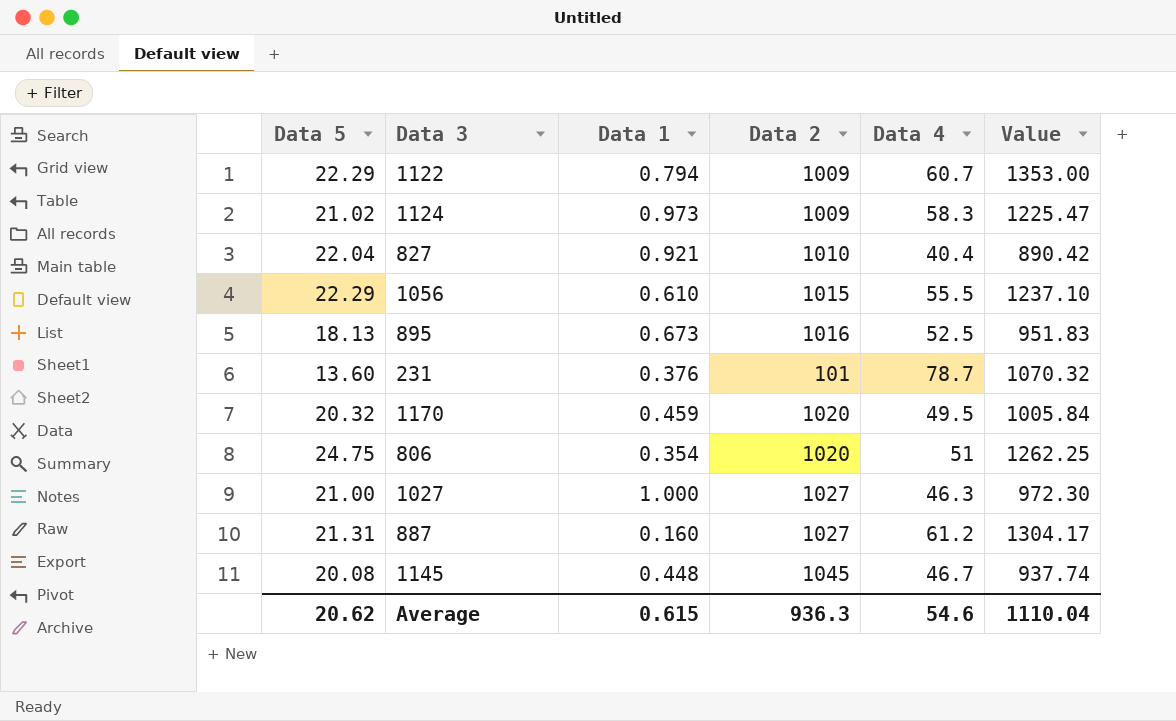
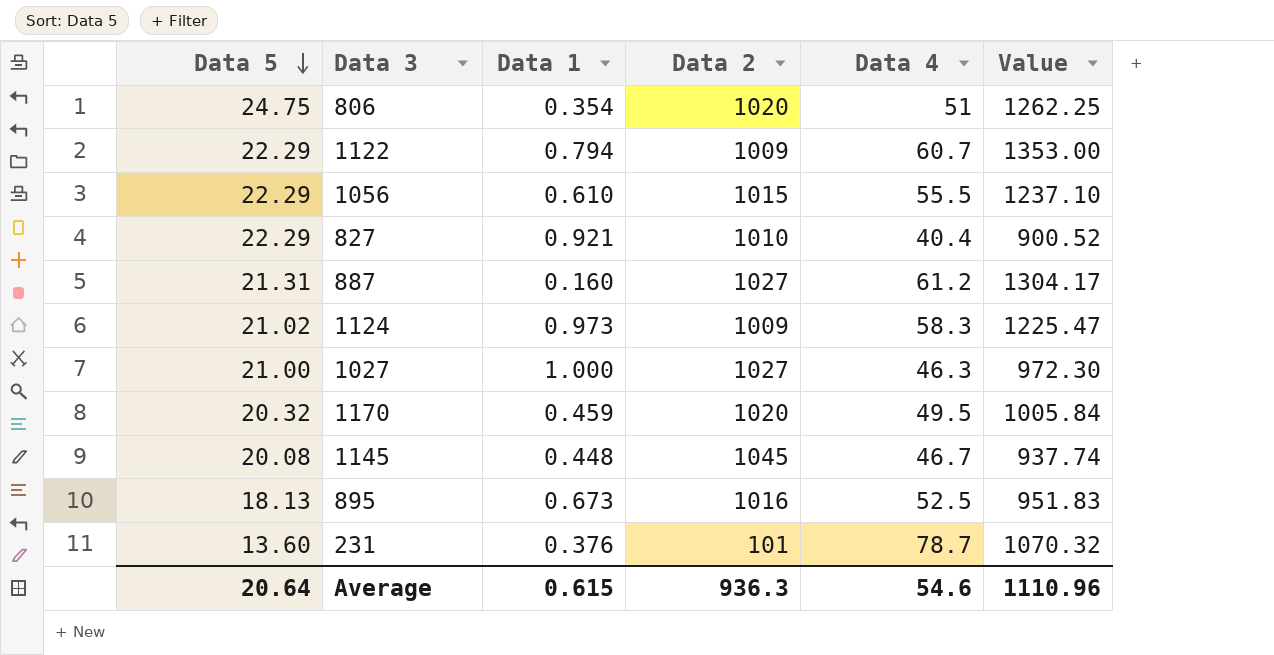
row order: none -> Data 5 descending
827 | Data 5: 22.04 -> 22.29
827 | Value: 890.42 -> 900.52
Average | Data 5: 20.62 -> 20.64
Average | Value: 1110.04 -> 1110.96

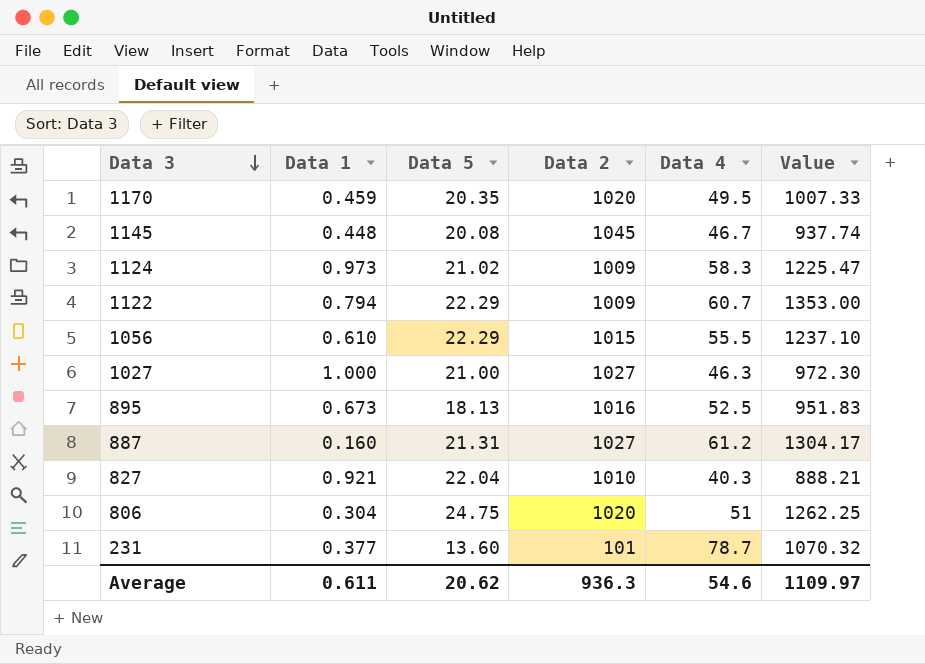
row order: Data 5 descending -> Data 3 descending
column Data 5 | position: 1 -> 3
1170 | Data 5: 20.32 -> 20.35
1170 | Value: 1005.84 -> 1007.33
827 | Data 5: 22.29 -> 22.04
827 | Data 4: 40.4 -> 40.3
827 | Value: 900.52 -> 888.21
806 | Data 1: 0.354 -> 0.304
231 | Data 1: 0.376 -> 0.377
Average | Data 1: 0.615 -> 0.611
Average | Data 5: 20.64 -> 20.62
Average | Value: 1110.96 -> 1109.97

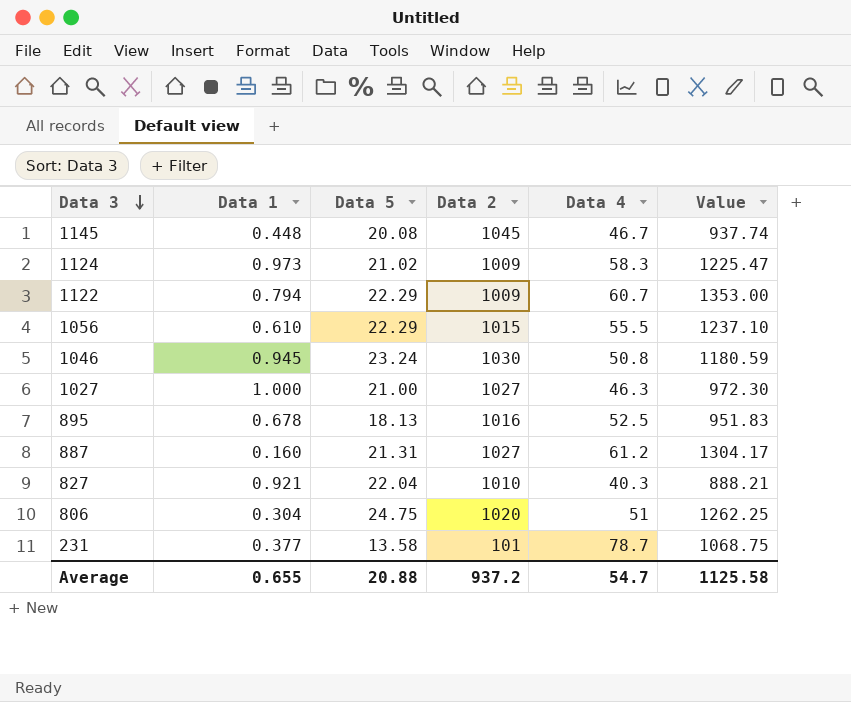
row 1170: 0.459 | 20.35 | 1020 | 49.5 | 1007.33 -> none
row 1046: none -> 0.945 | 23.24 | 1030 | 50.8 | 1180.59
895 | Data 1: 0.673 -> 0.678
231 | Data 5: 13.60 -> 13.58
231 | Value: 1070.32 -> 1068.75
Average | Data 1: 0.611 -> 0.655
Average | Data 5: 20.62 -> 20.88
Average | Data 2: 936.3 -> 937.2
Average | Data 4: 54.6 -> 54.7
Average | Value: 1109.97 -> 1125.58

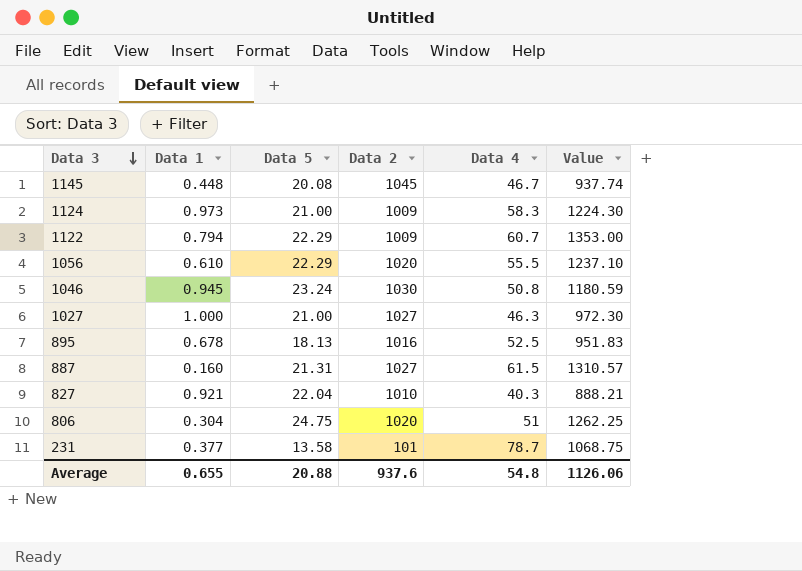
1124 | Data 5: 21.02 -> 21.00
1124 | Value: 1225.47 -> 1224.30
1056 | Data 2: 1015 -> 1020
887 | Data 4: 61.2 -> 61.5
887 | Value: 1304.17 -> 1310.57
Average | Data 2: 937.2 -> 937.6
Average | Data 4: 54.7 -> 54.8
Average | Value: 1125.58 -> 1126.06

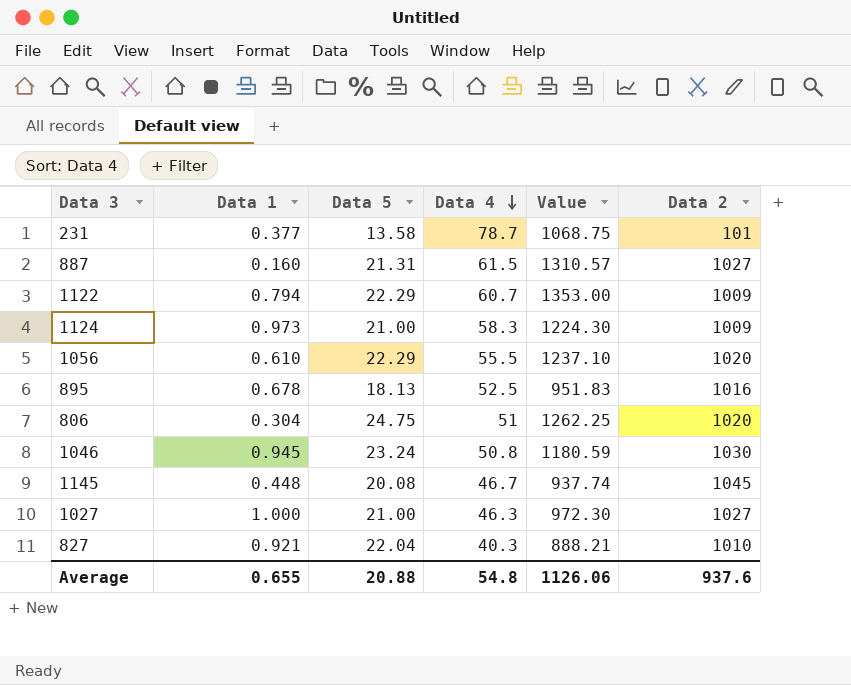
row order: Data 3 descending -> Data 4 descending
column Data 2 | position: 4 -> 6

